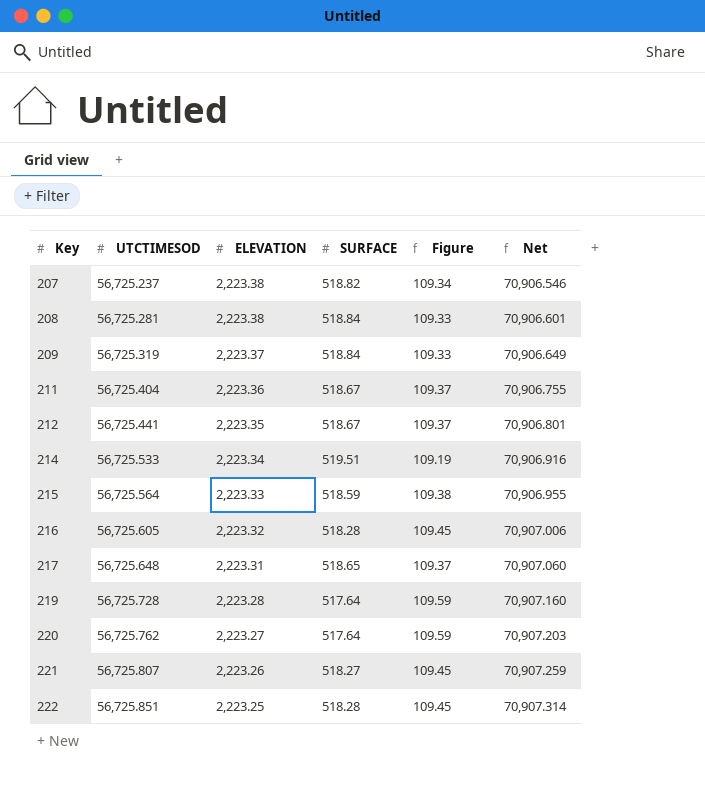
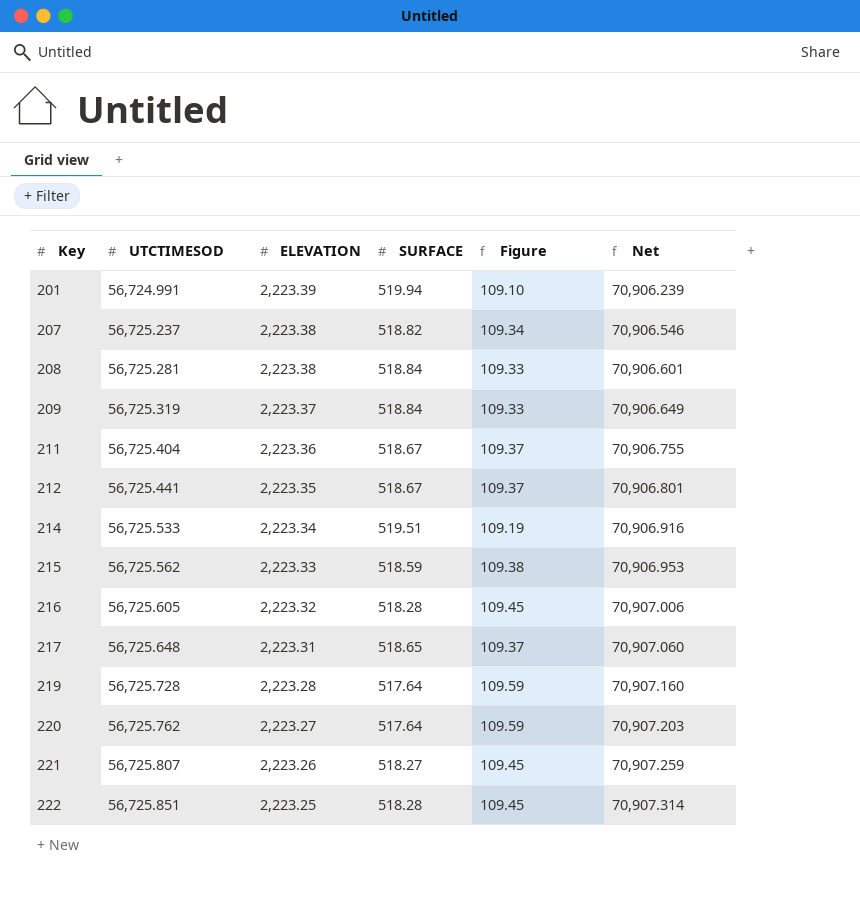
row 201: none -> 56,724.991 | 2,223.39 | 519.94 | 109.10 | 70,906.239
215 | UTCTIMESOD: 56,725.564 -> 56,725.562
215 | Net: 70,906.955 -> 70,906.953

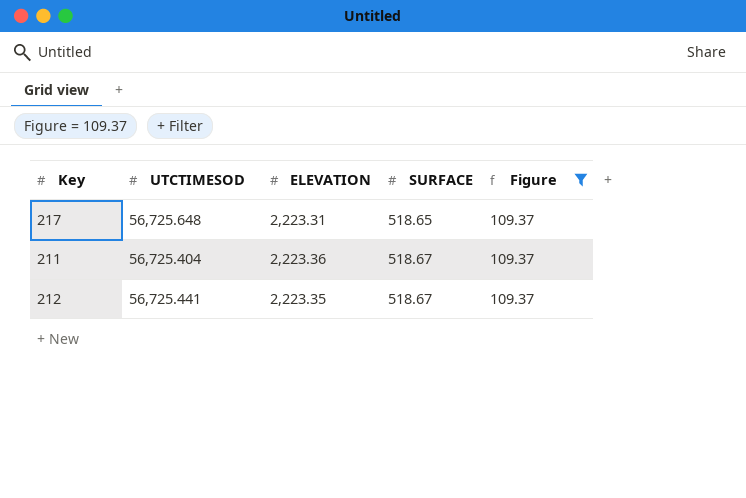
filter: none -> Figure = 109.37
row order: Key ascending -> SURFACE ascending
column Net | formula: [UTCTIMESOD] * 1.25 -> none

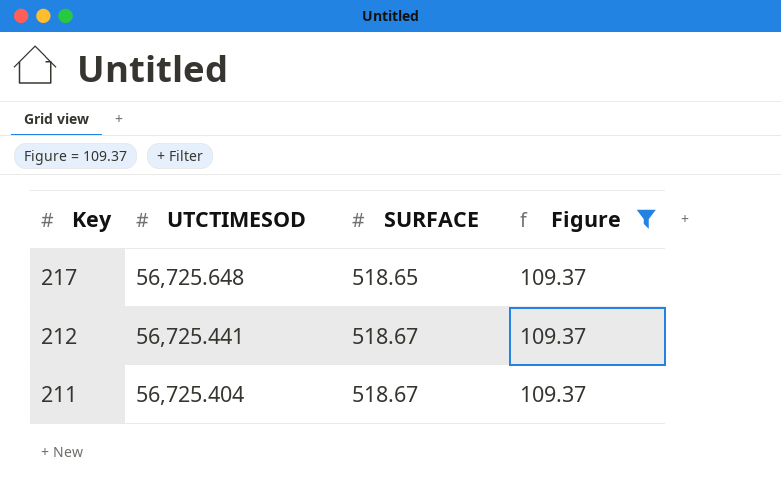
row order: SURFACE ascending -> Key descending
column ELEVATION | position: 3 -> none

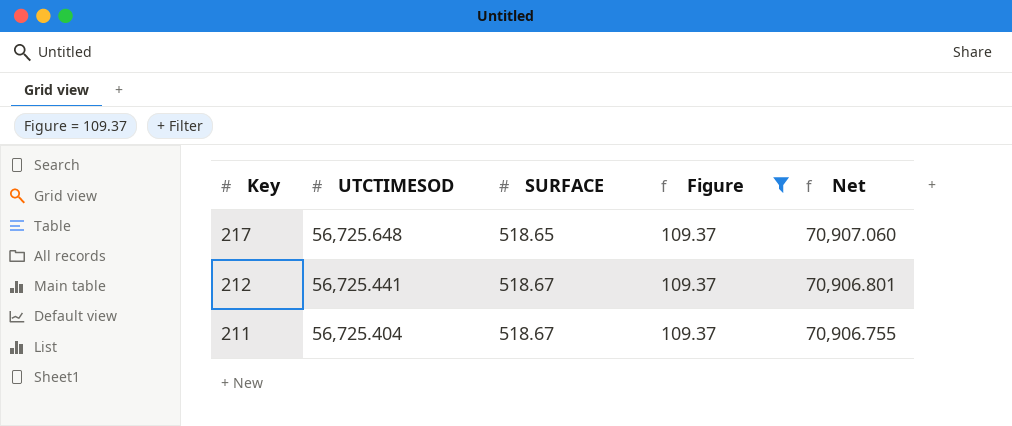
column Net | formula: none -> [UTCTIMESOD] * 1.25

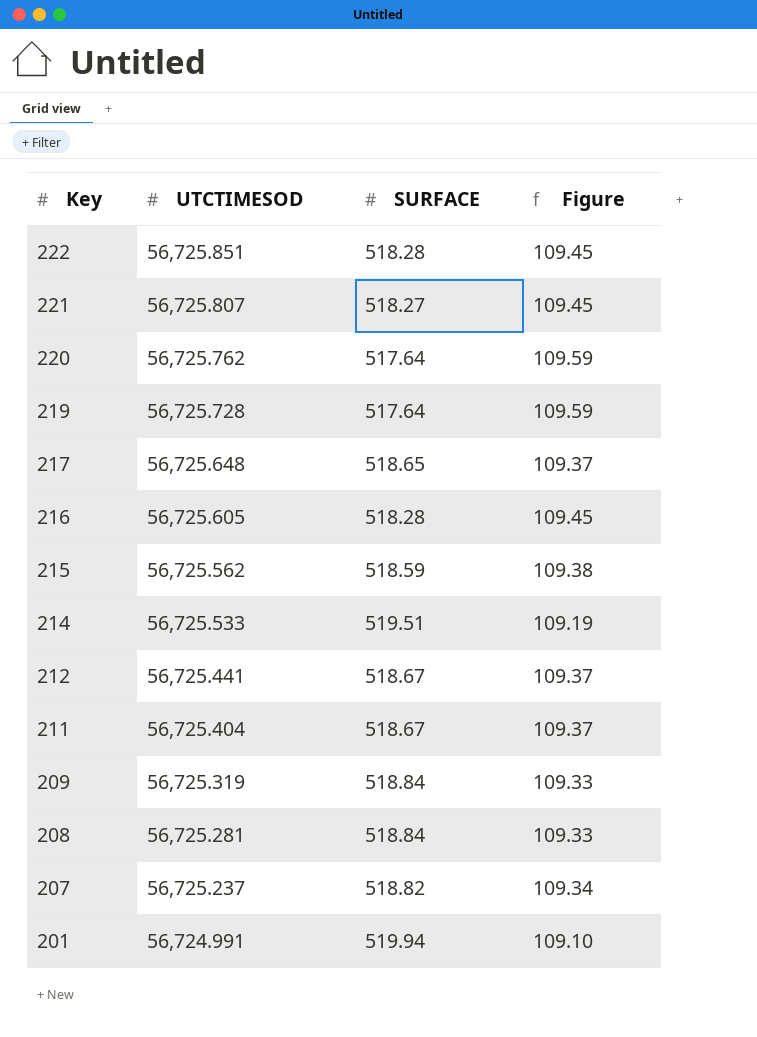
filter: Figure = 109.37 -> none
column Net | formula: [UTCTIMESOD] * 1.25 -> none

